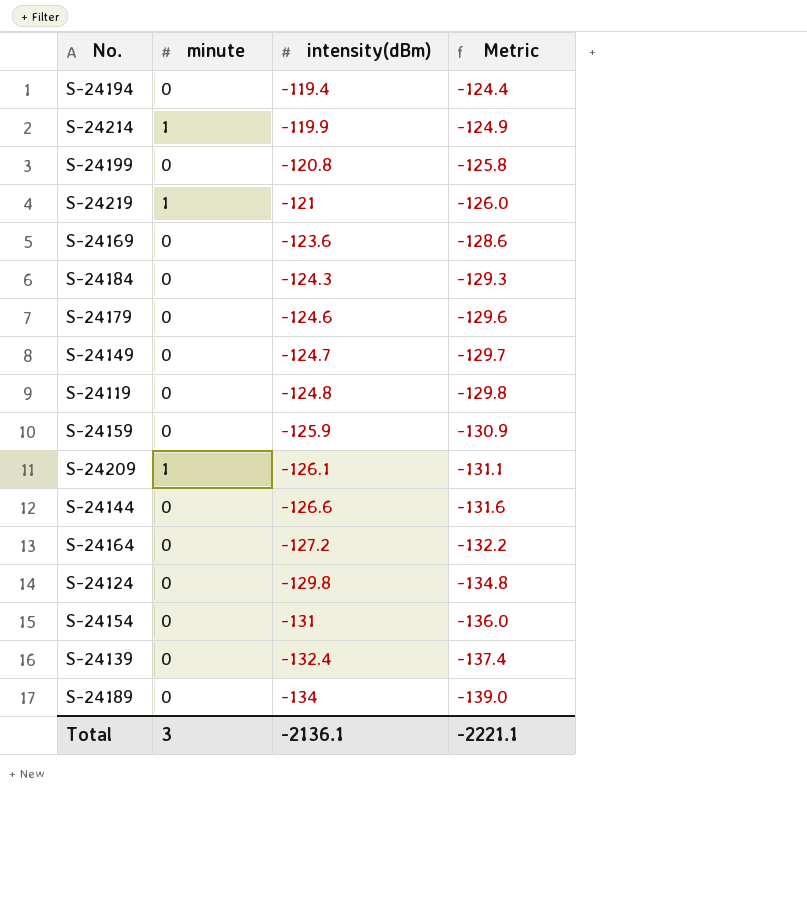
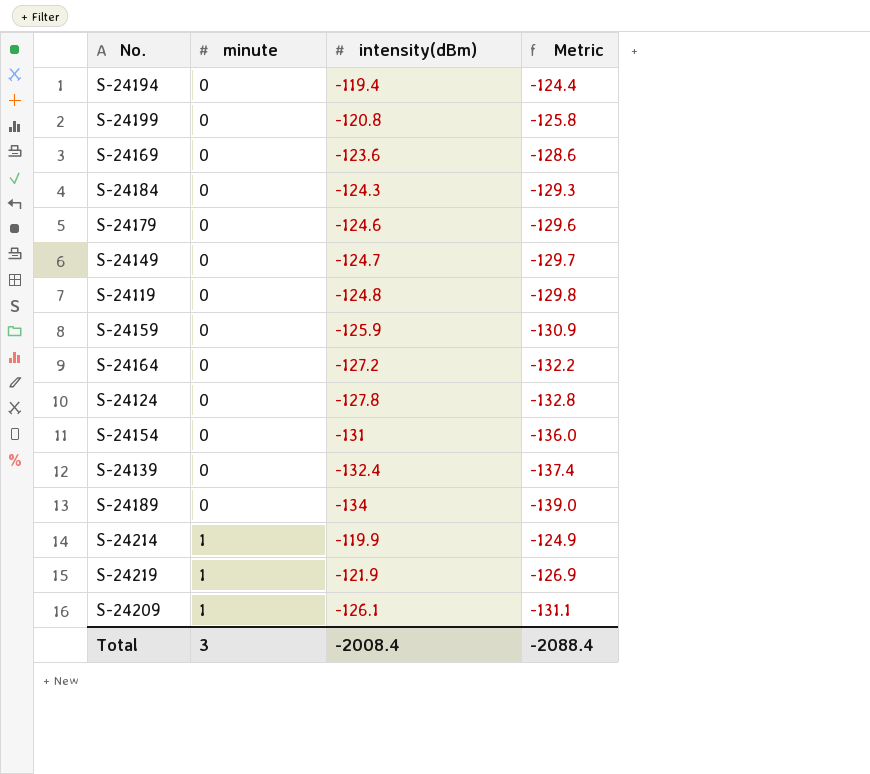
row order: intensity(dBm) descending -> minute ascending
row S-24144: 0 | -126.6 | -131.6 -> none
S-24124 | intensity(dBm): -129.8 -> -127.8
S-24124 | Metric: -134.8 -> -132.8
S-24219 | intensity(dBm): -121 -> -121.9
S-24219 | Metric: -126.0 -> -126.9
Total | intensity(dBm): -2136.1 -> -2008.4
Total | Metric: -2221.1 -> -2088.4

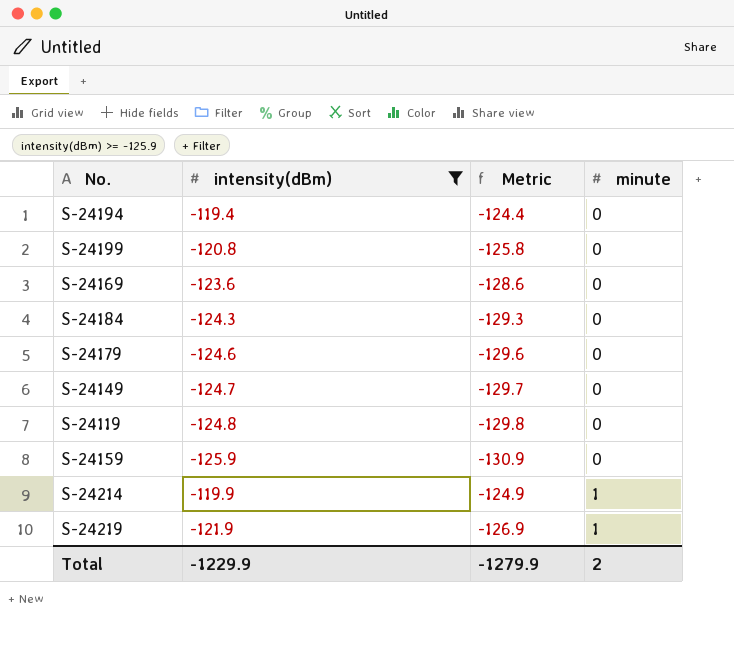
filter: none -> intensity(dBm) >= -125.9
column minute | position: 2 -> 4
Total | intensity(dBm): -2008.4 -> -1229.9
Total | Metric: -2088.4 -> -1279.9
Total | minute: 3 -> 2

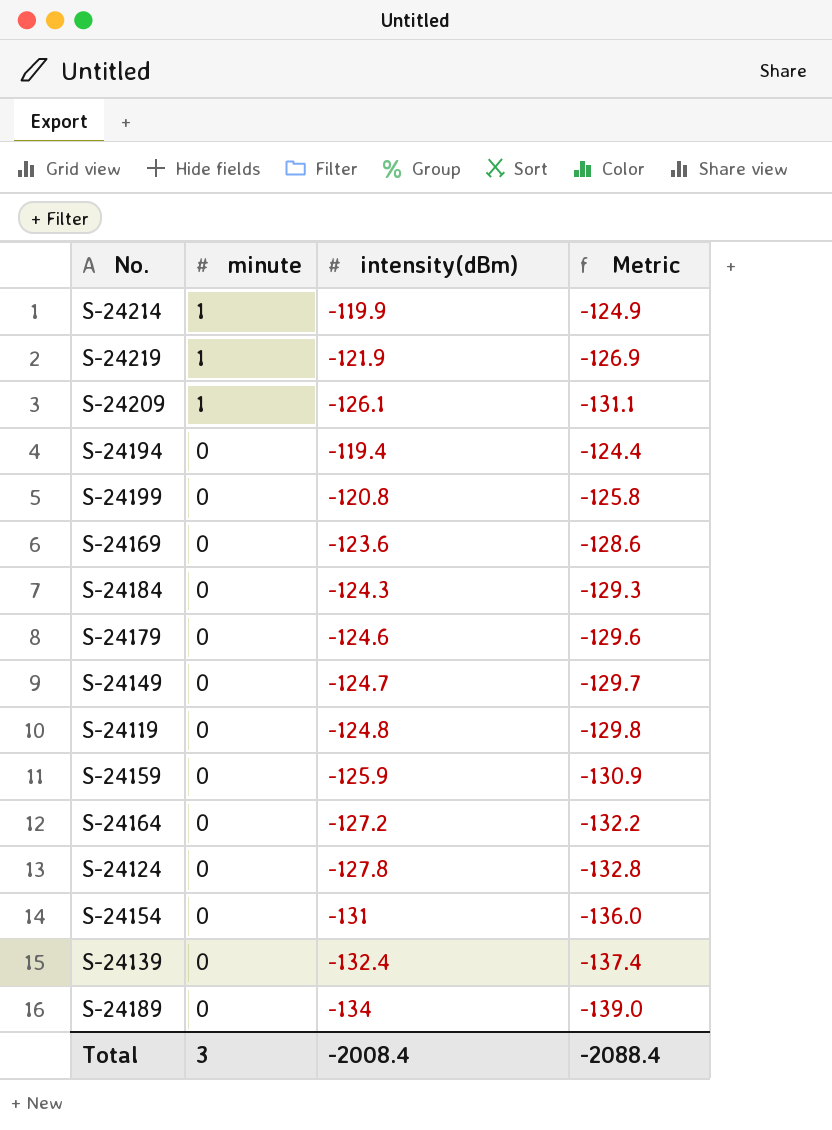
filter: intensity(dBm) >= -125.9 -> none
row order: minute ascending -> minute descending
column minute | position: 4 -> 2
Total | minute: 2 -> 3
Total | intensity(dBm): -1229.9 -> -2008.4
Total | Metric: -1279.9 -> -2088.4

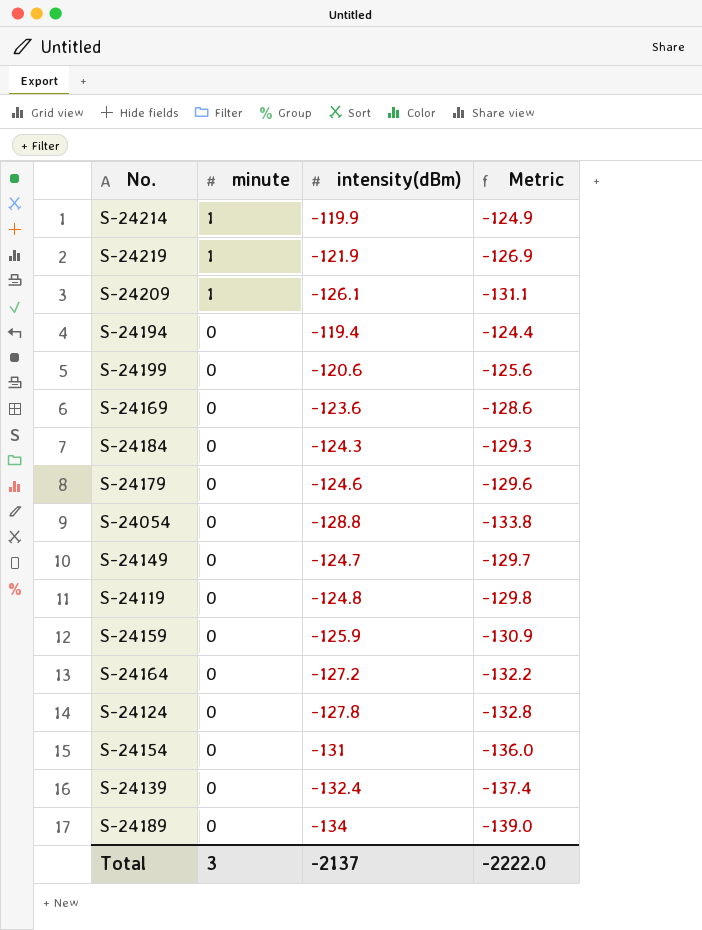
S-24199 | intensity(dBm): -120.8 -> -120.6
S-24199 | Metric: -125.8 -> -125.6
row S-24054: none -> 0 | -128.8 | -133.8
Total | intensity(dBm): -2008.4 -> -2137
Total | Metric: -2088.4 -> -2222.0

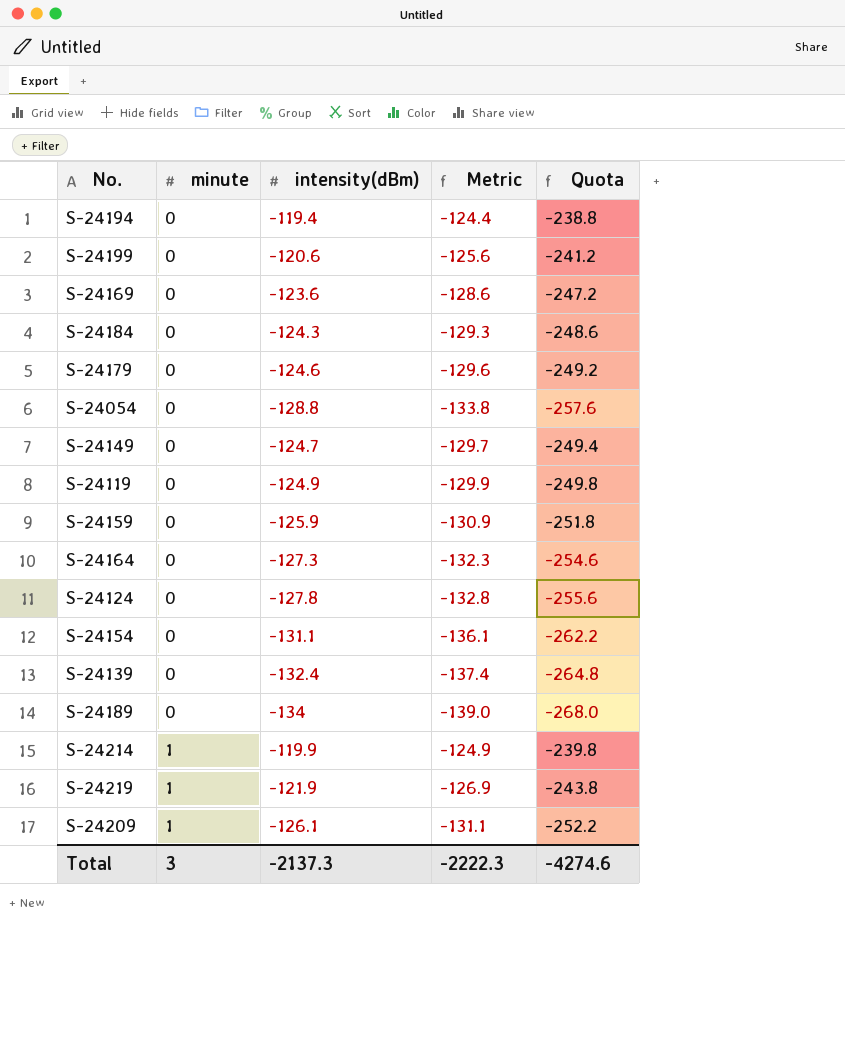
row order: minute descending -> minute ascending
column Quota | formula: none -> [intensity(dBm)] * 2
S-24119 | intensity(dBm): -124.8 -> -124.9
S-24119 | Metric: -129.8 -> -129.9
S-24164 | intensity(dBm): -127.2 -> -127.3
S-24164 | Metric: -132.2 -> -132.3
S-24154 | intensity(dBm): -131 -> -131.1
S-24154 | Metric: -136.0 -> -136.1
Total | intensity(dBm): -2137 -> -2137.3
Total | Metric: -2222.0 -> -2222.3

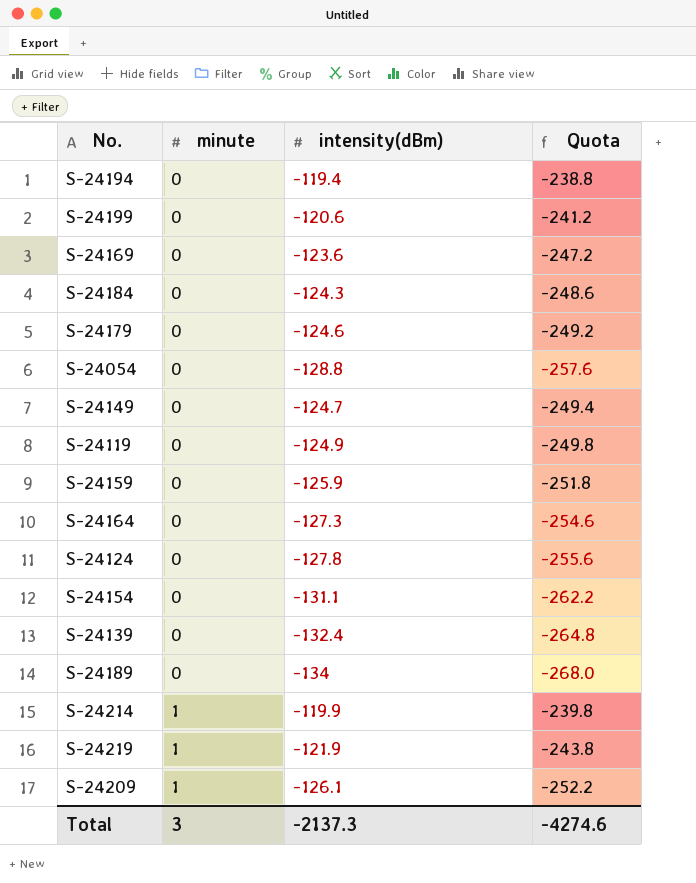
column Metric | formula: [intensity(dBm)] - 5 -> none

